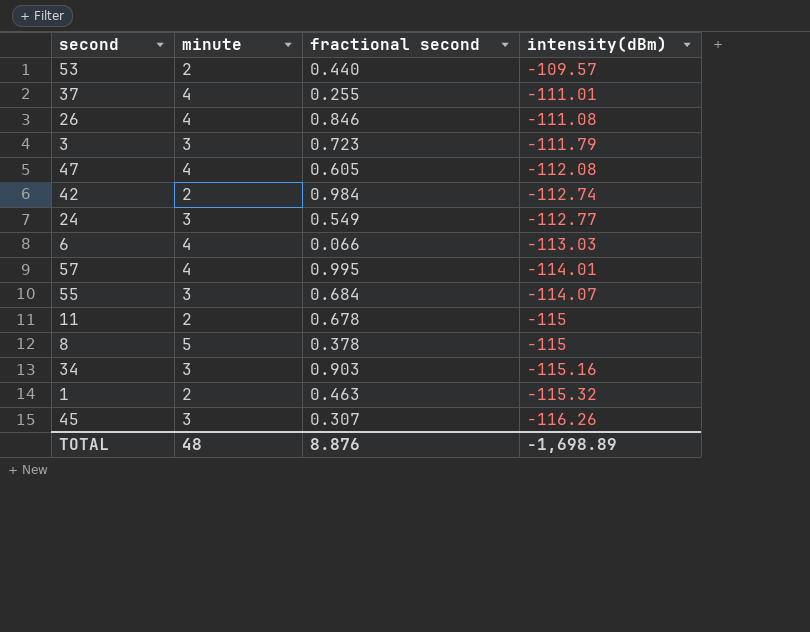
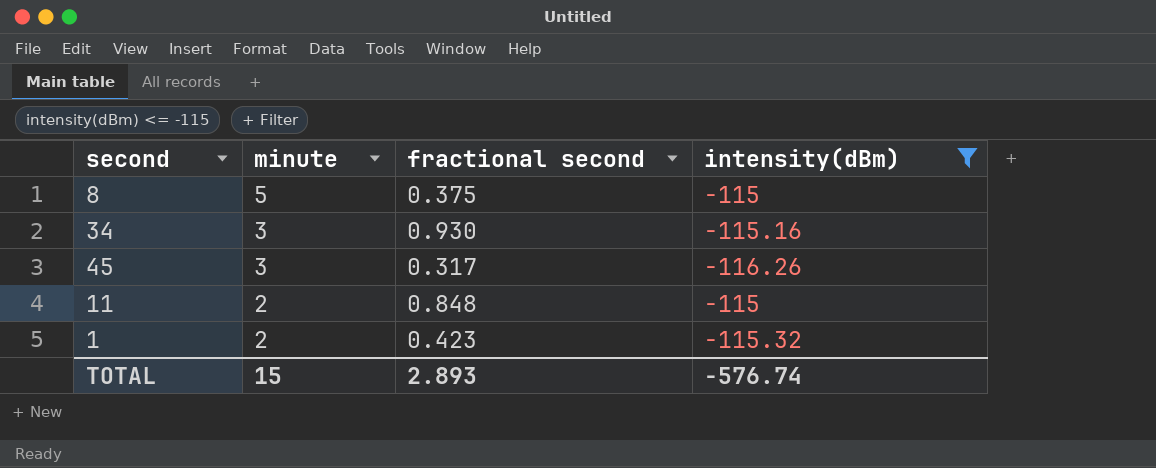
filter: none -> intensity(dBm) <= -115
row order: intensity(dBm) descending -> minute descending
8 | fractional second: 0.378 -> 0.375
34 | fractional second: 0.903 -> 0.930
45 | fractional second: 0.307 -> 0.317
11 | fractional second: 0.678 -> 0.848
1 | fractional second: 0.463 -> 0.423
TOTAL | minute: 48 -> 15
TOTAL | fractional second: 8.876 -> 2.893
TOTAL | intensity(dBm): -1,698.89 -> -576.74

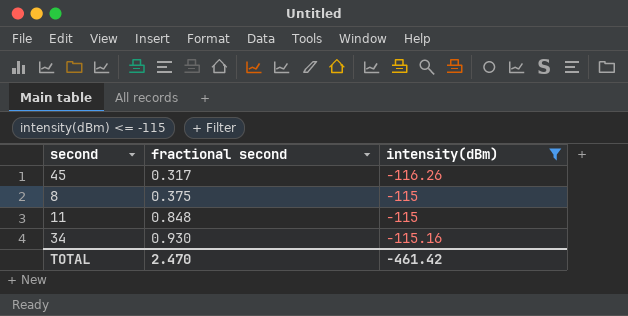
row order: minute descending -> fractional second ascending
column minute | position: 2 -> none
row 1: 2 | 0.423 | -115.32 -> none
TOTAL | fractional second: 2.893 -> 2.470
TOTAL | intensity(dBm): -576.74 -> -461.42

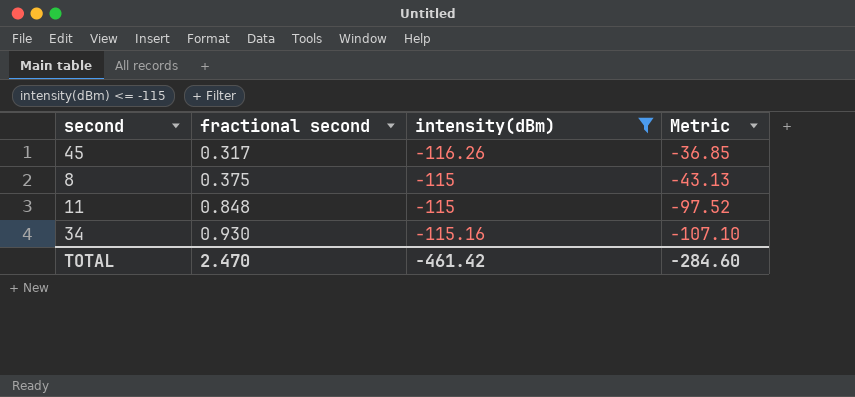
column Metric | formula: none -> [fractional second] * [intensity(dBm)]

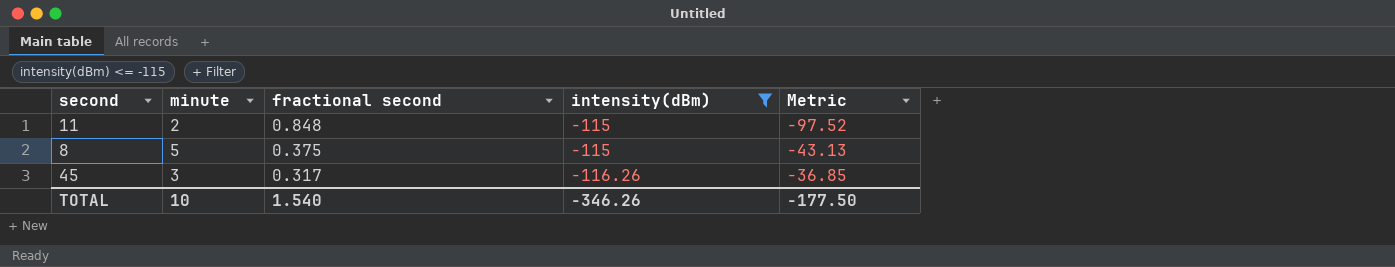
row order: fractional second ascending -> fractional second descending
column minute | position: none -> 2
row 34: 0.930 | -115.16 | -107.10 -> none
TOTAL | fractional second: 2.470 -> 1.540
TOTAL | intensity(dBm): -461.42 -> -346.26
TOTAL | Metric: -284.60 -> -177.50

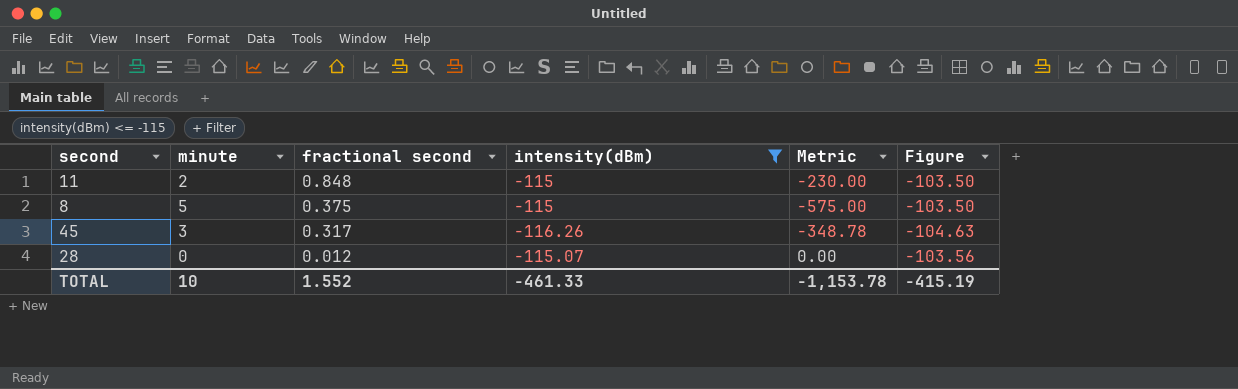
column Metric | formula: [fractional second] * [intensity(dBm)] -> [minute] * [intensity(dBm)]
column Figure | formula: none -> [intensity(dBm)] * 0.9
row 28: none -> 0 | 0.012 | -115.07 | 0.00 | -103.56
TOTAL | fractional second: 1.540 -> 1.552
TOTAL | intensity(dBm): -346.26 -> -461.33
TOTAL | Metric: -177.50 -> -1,153.78

